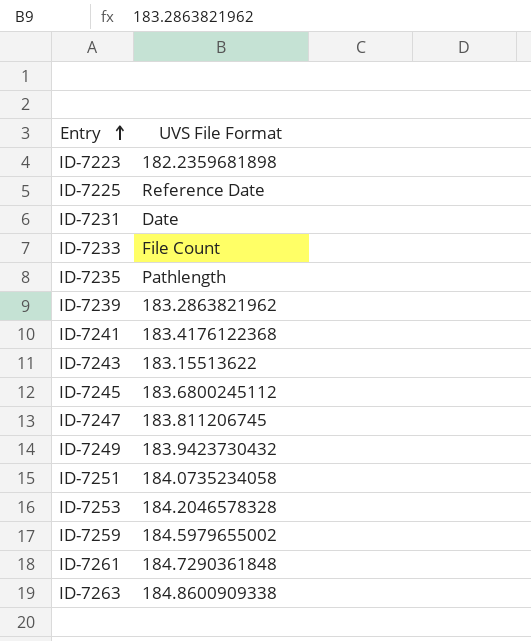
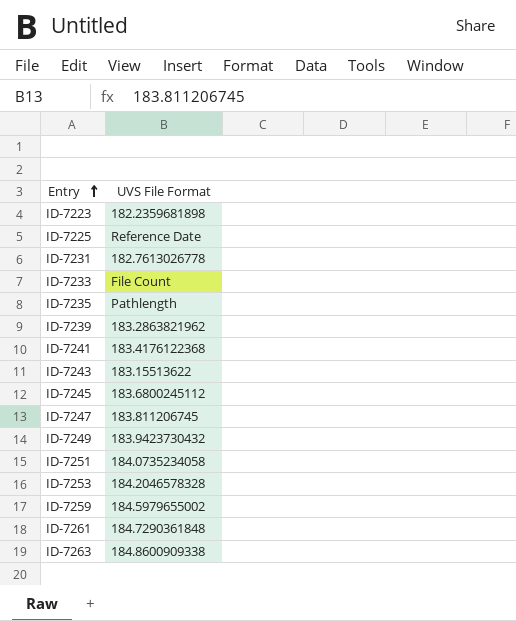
ID-7231 | UVS File Format: Date -> 182.7613026778

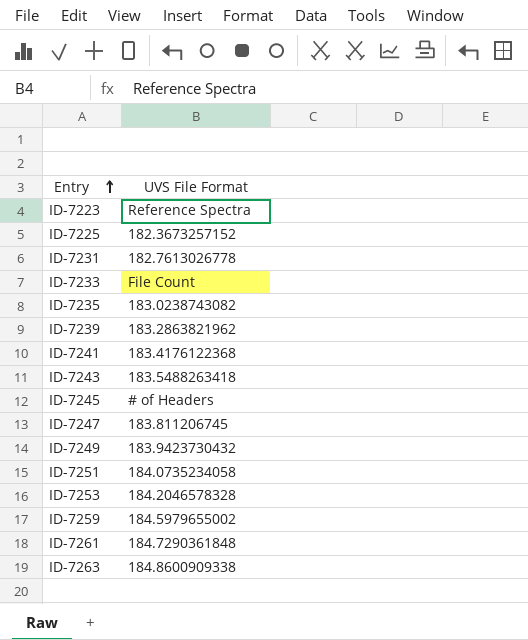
ID-7223 | UVS File Format: 182.2359681898 -> Reference Spectra
ID-7225 | UVS File Format: Reference Date -> 182.3673257152
ID-7235 | UVS File Format: Pathlength -> 183.0238743082
ID-7243 | UVS File Format: 183.15513622 -> 183.5488263418
ID-7245 | UVS File Format: 183.6800245112 -> # of Headers

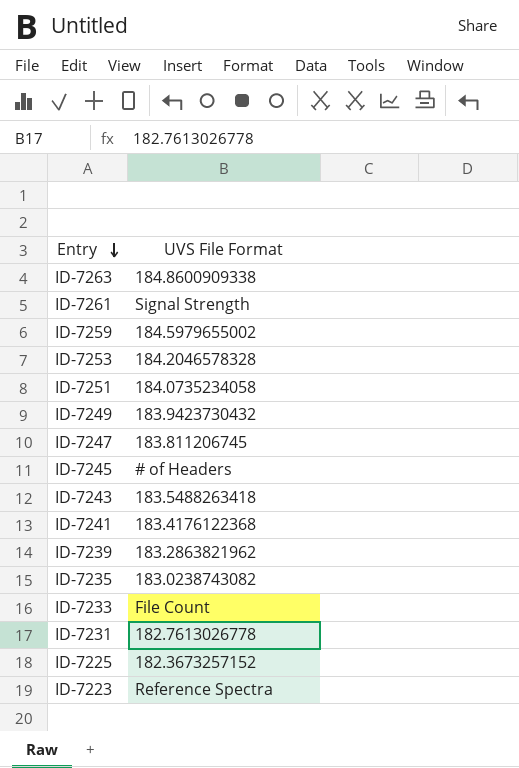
row order: Entry ascending -> Entry descending
ID-7261 | UVS File Format: 184.7290361848 -> Signal Strength

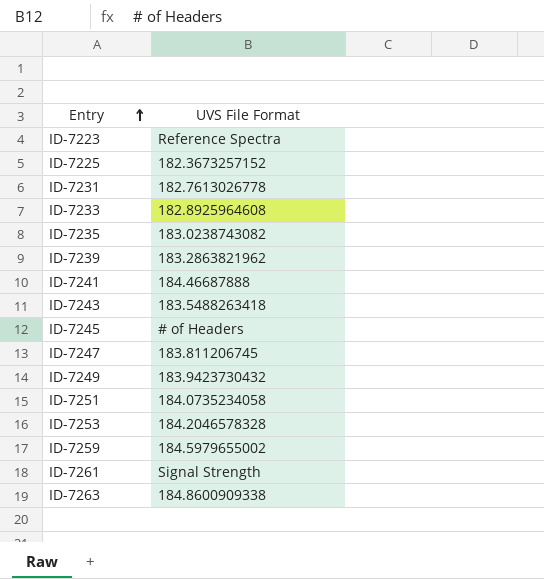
row order: Entry descending -> Entry ascending
ID-7233 | UVS File Format: File Count -> 182.8925964608
ID-7241 | UVS File Format: 183.4176122368 -> 184.46687888

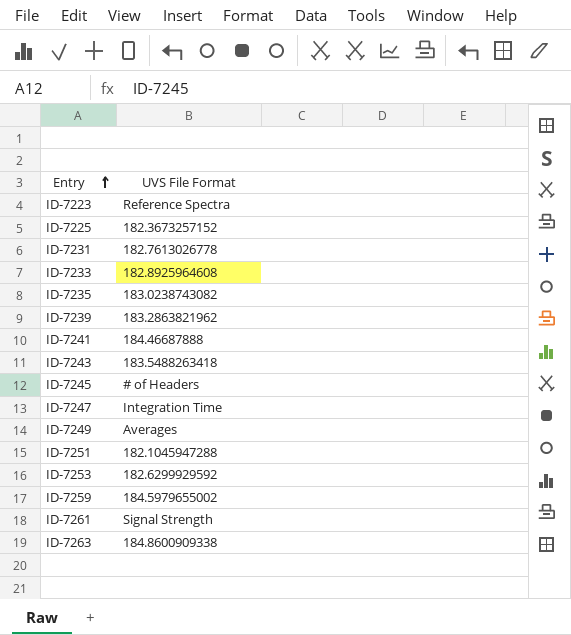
ID-7247 | UVS File Format: 183.811206745 -> Integration Time
ID-7249 | UVS File Format: 183.9423730432 -> Averages
ID-7251 | UVS File Format: 184.0735234058 -> 182.1045947288
ID-7253 | UVS File Format: 184.2046578328 -> 182.6299929592

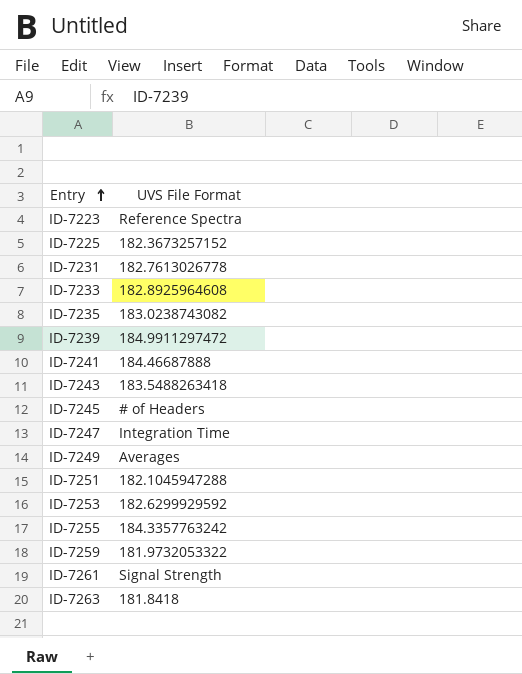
ID-7239 | UVS File Format: 183.2863821962 -> 184.9911297472
row ID-7255: none -> 184.3357763242
ID-7259 | UVS File Format: 184.5979655002 -> 181.9732053322
ID-7263 | UVS File Format: 184.8600909338 -> 181.8418

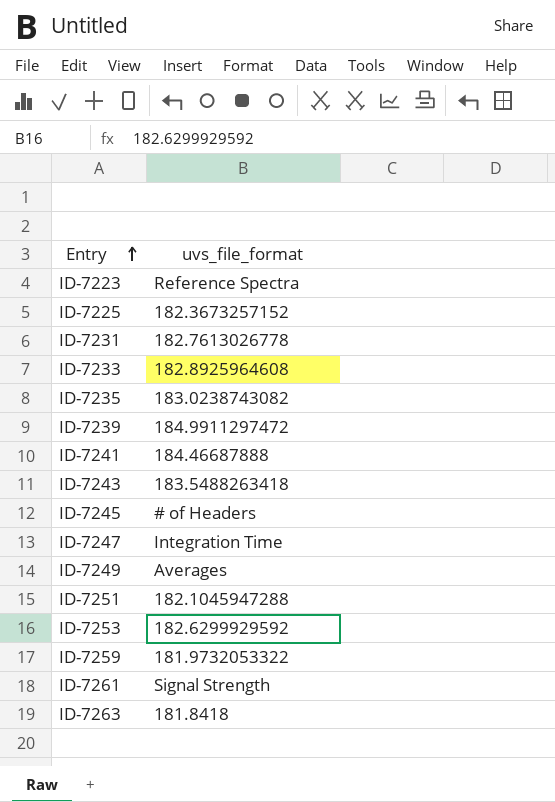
column name: UVS File Format -> uvs_file_format
row ID-7255: 184.3357763242 -> none

